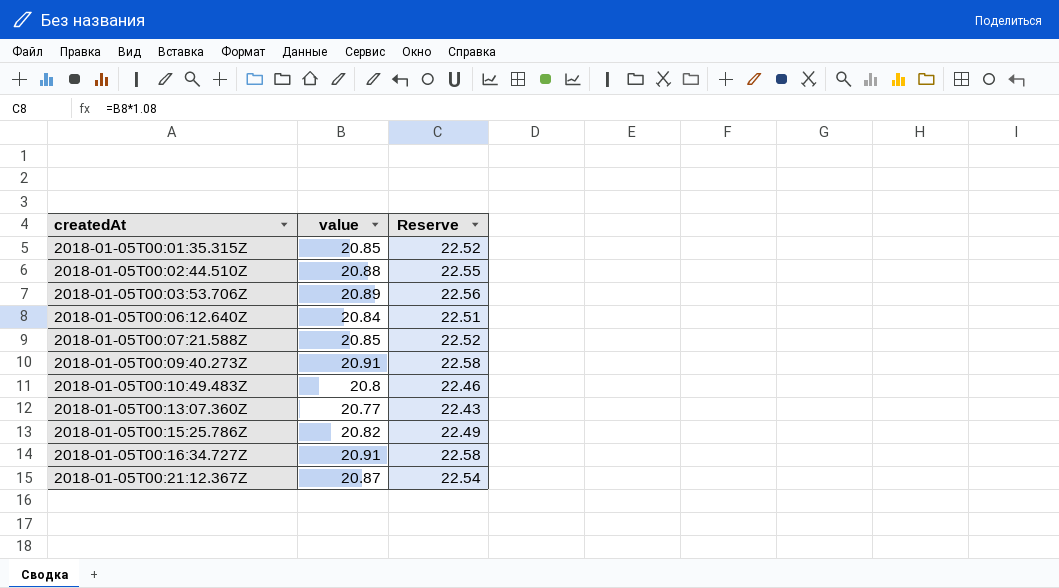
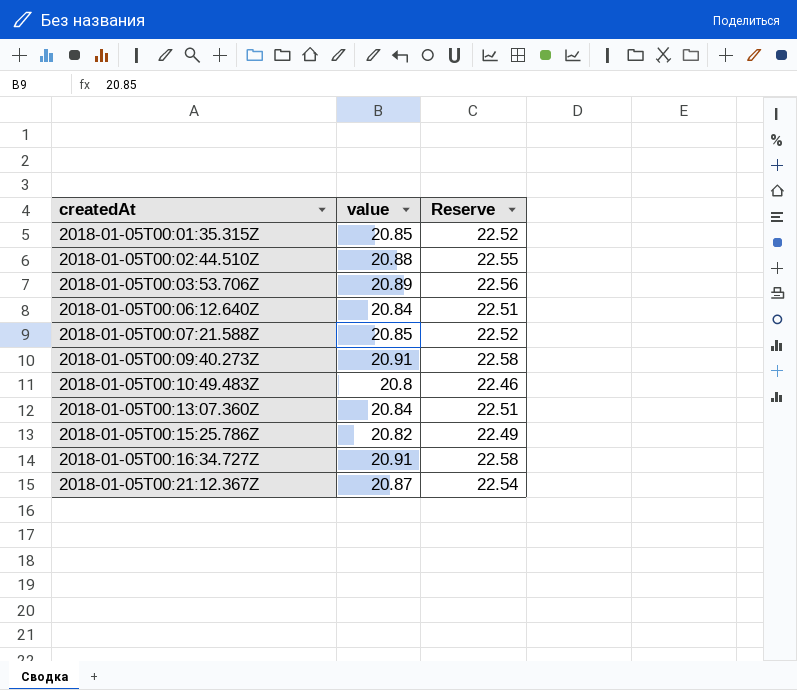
2018-01-05T00:13:07.360Z | value: 20.77 -> 20.84
2018-01-05T00:13:07.360Z | Reserve: 22.43 -> 22.51

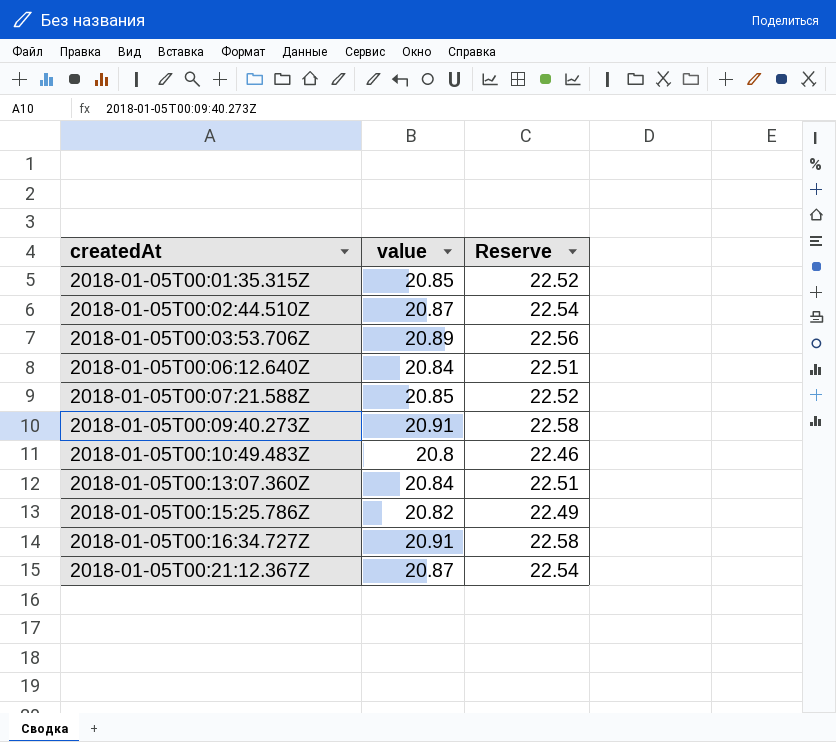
2018-01-05T00:02:44.510Z | value: 20.88 -> 20.87
2018-01-05T00:02:44.510Z | Reserve: 22.55 -> 22.54

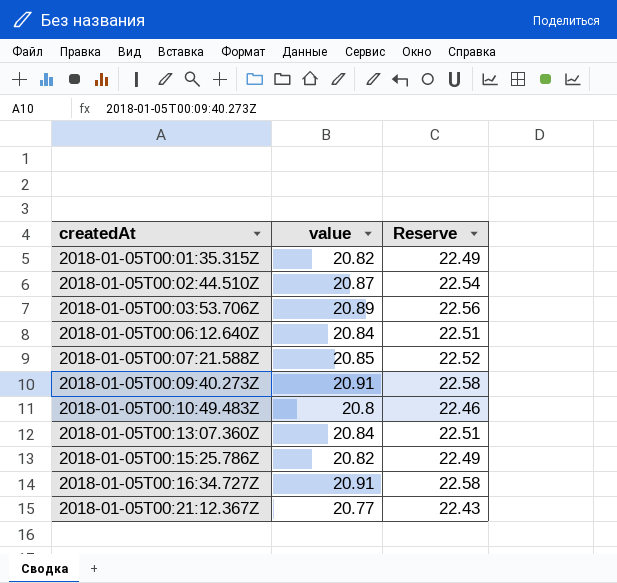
2018-01-05T00:01:35.315Z | value: 20.85 -> 20.82
2018-01-05T00:01:35.315Z | Reserve: 22.52 -> 22.49
2018-01-05T00:21:12.367Z | value: 20.87 -> 20.77
2018-01-05T00:21:12.367Z | Reserve: 22.54 -> 22.43

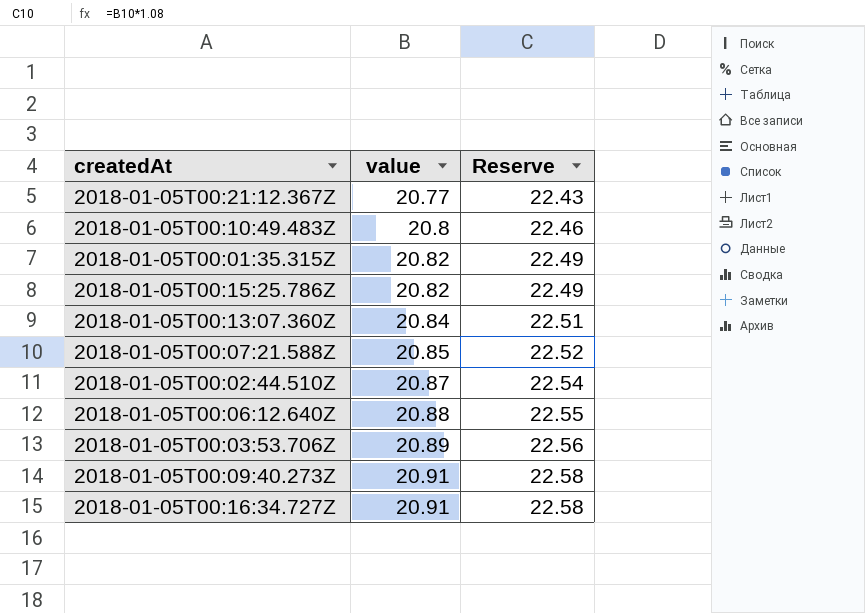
row order: createdAt ascending -> value ascending
2018-01-05T00:06:12.640Z | value: 20.84 -> 20.88
2018-01-05T00:06:12.640Z | Reserve: 22.51 -> 22.55

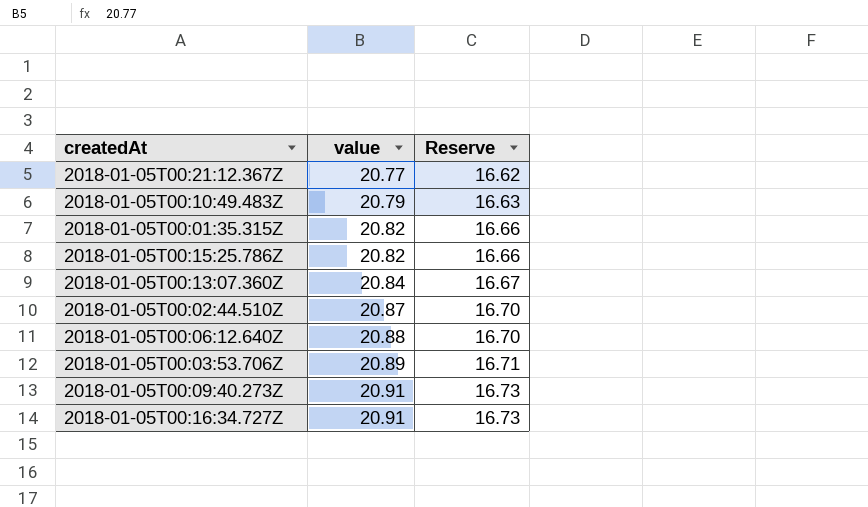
column Reserve | formula: [value] * 1.08 -> [value] * 0.8
row 2018-01-05T00:07:21.588Z: 20.85 | 22.52 -> none
2018-01-05T00:10:49.483Z | value: 20.8 -> 20.79

